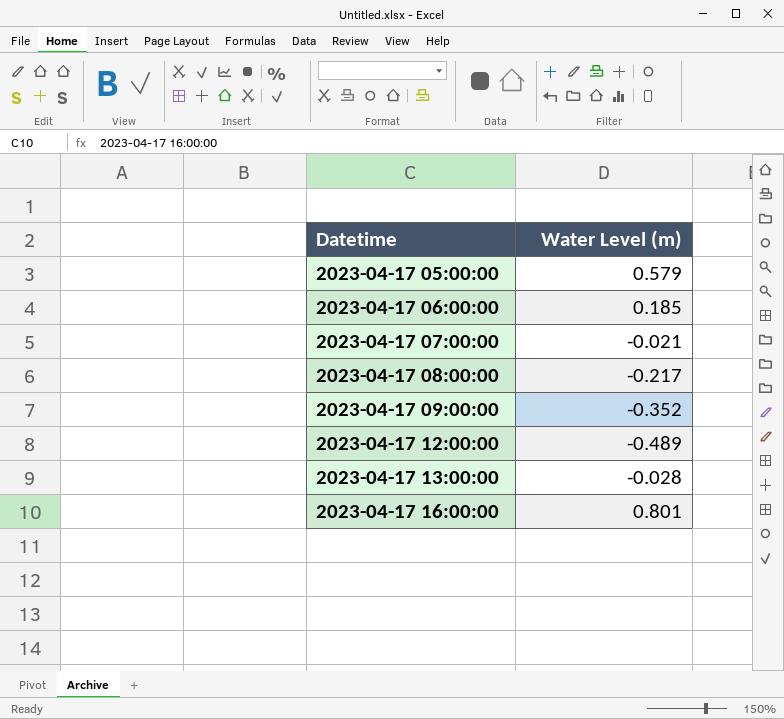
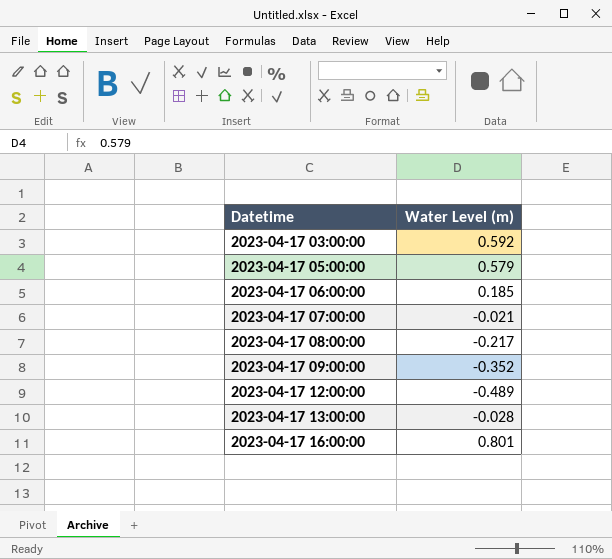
row 2023-04-17 03:00:00: none -> 0.592

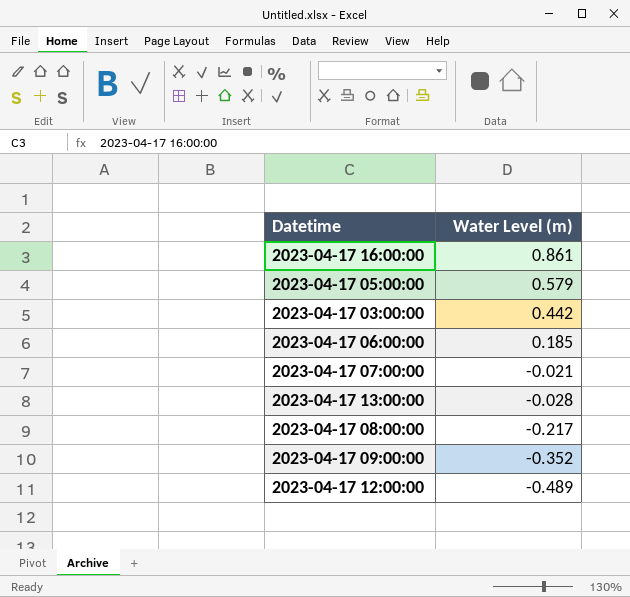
row order: Datetime ascending -> Water Level (m) descending
2023-04-17 16:00:00 | Water Level (m): 0.801 -> 0.861
2023-04-17 03:00:00 | Water Level (m): 0.592 -> 0.442

